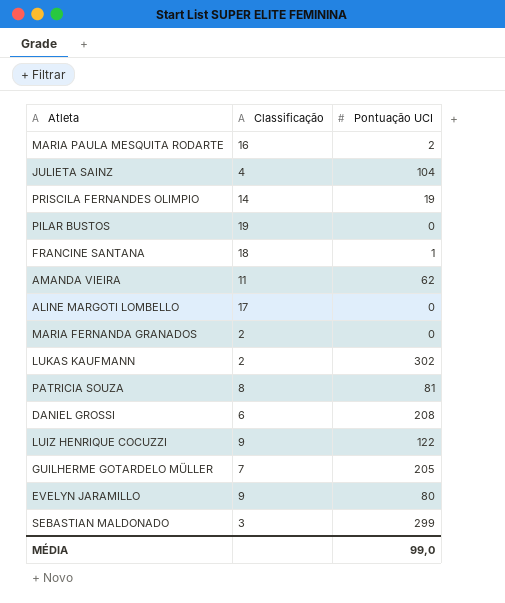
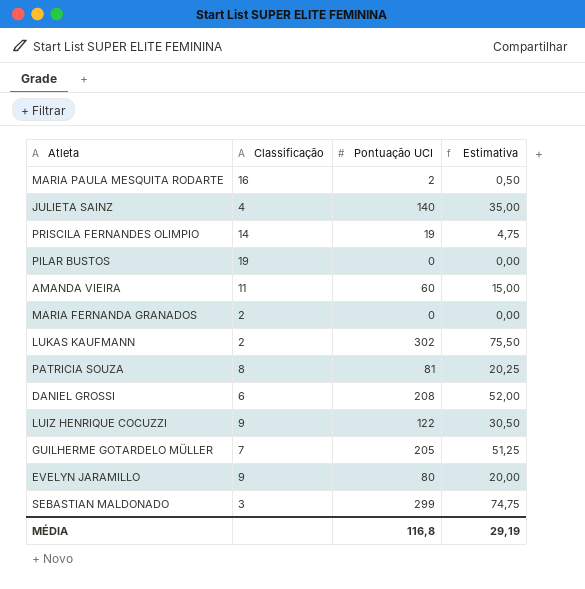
column Estimativa | formula: none -> [Pontuação UCI] * 0,25
row FRANCINE SANTANA: 18 | 1 -> none
row ALINE MARGOTI LOMBELLO: 17 | 0 -> none
JULIETA SAINZ | Pontuação UCI: 104 -> 140
AMANDA VIEIRA | Pontuação UCI: 62 -> 60
MÉDIA | Pontuação UCI: 99,0 -> 116,8

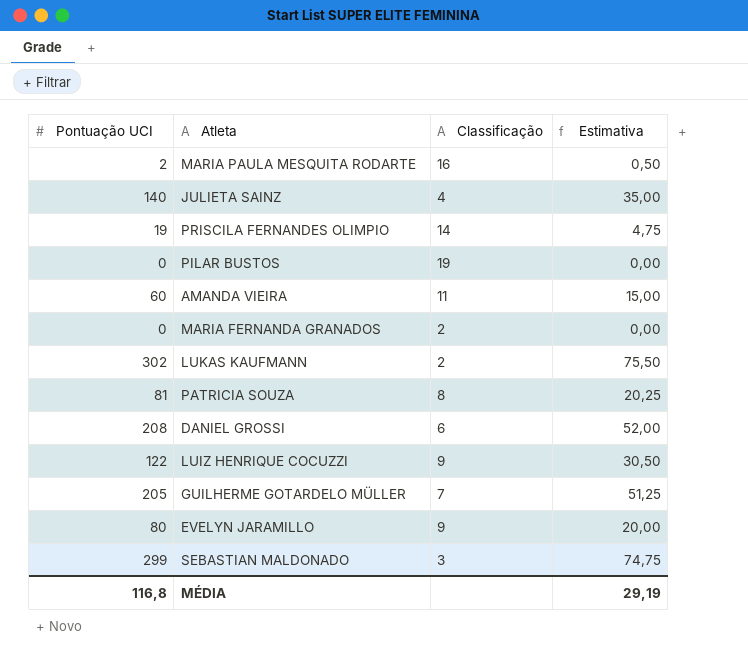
column Pontuação UCI | position: 3 -> 1

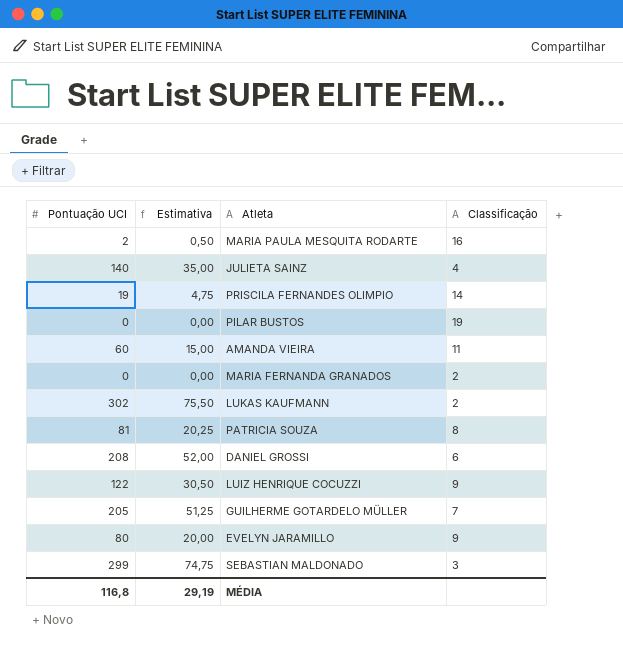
column Estimativa | position: 4 -> 2

